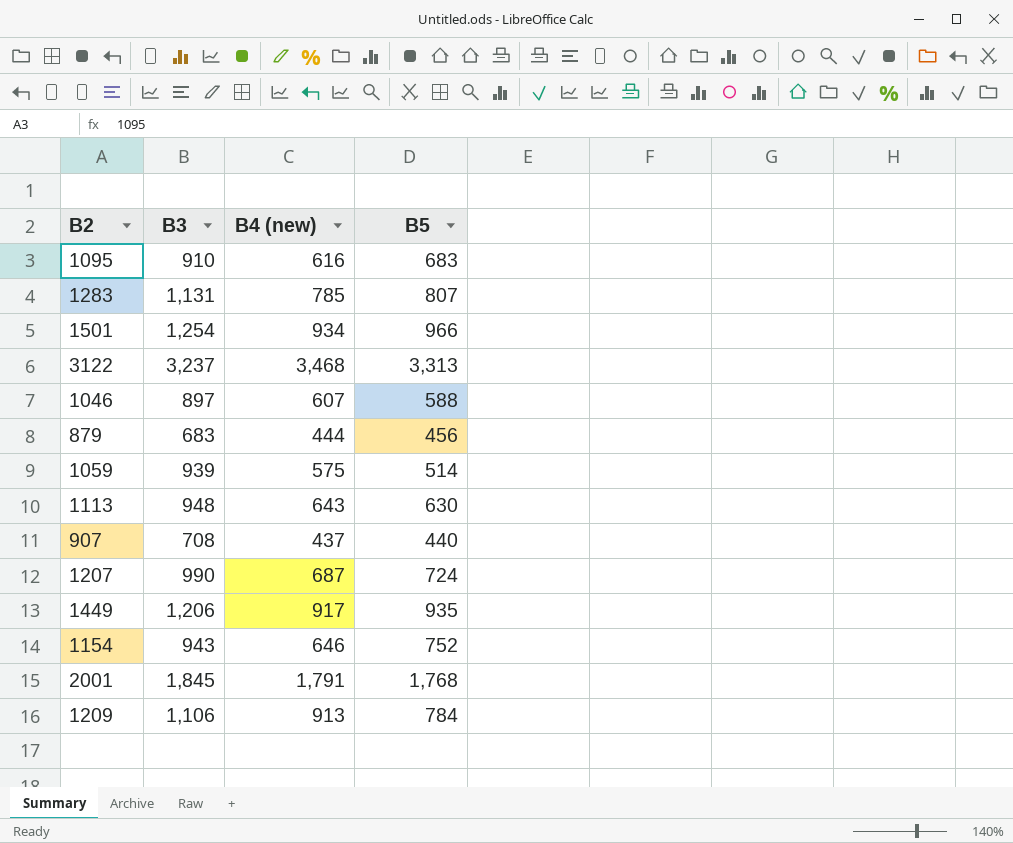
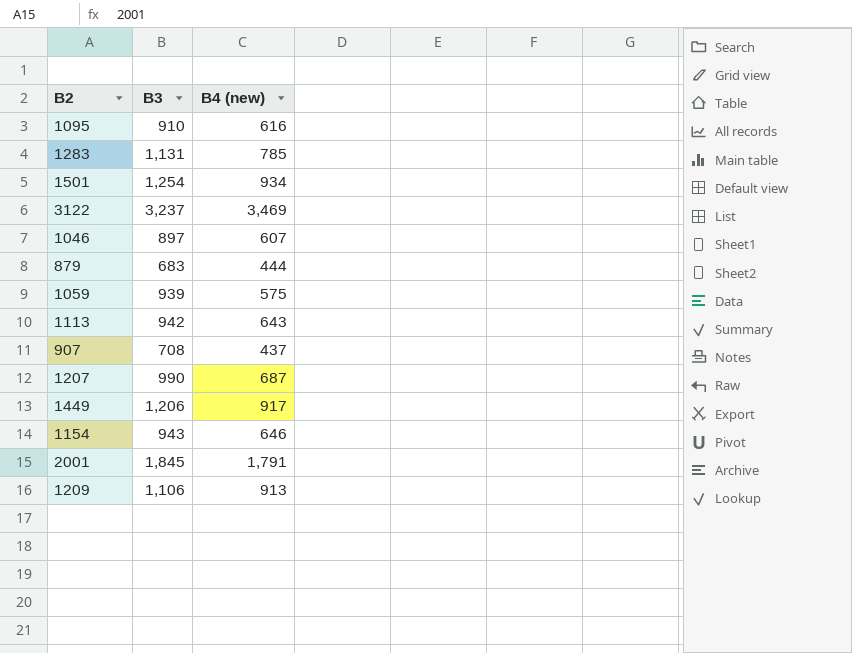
column B5 | position: 4 -> none
3122 | B4 (new): 3,468 -> 3,469
1113 | B3: 948 -> 942

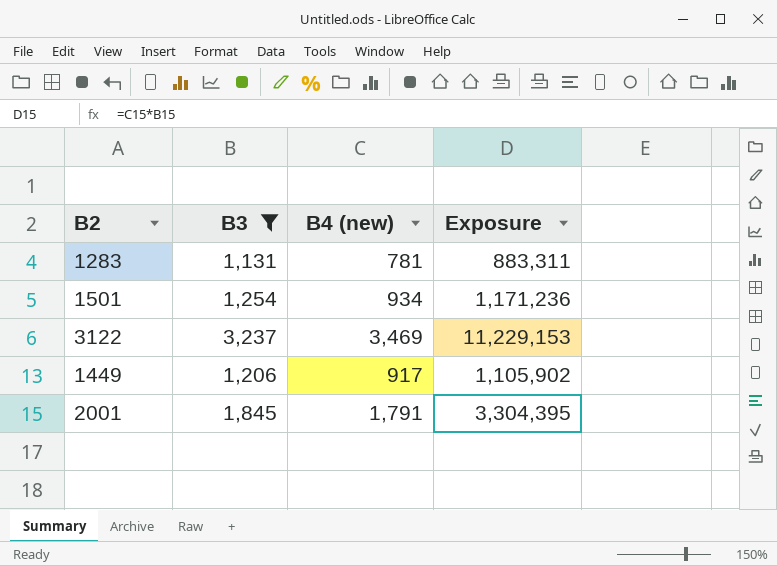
filter: none -> B3 >= 1,131
column Exposure | formula: none -> [B3] * [B4 (new)]
1283 | B4 (new): 785 -> 781

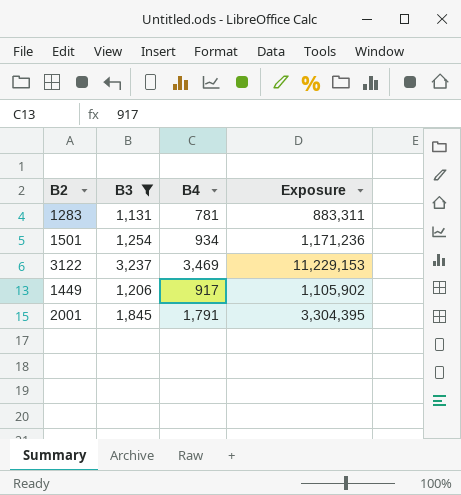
column name: B4 (new) -> B4

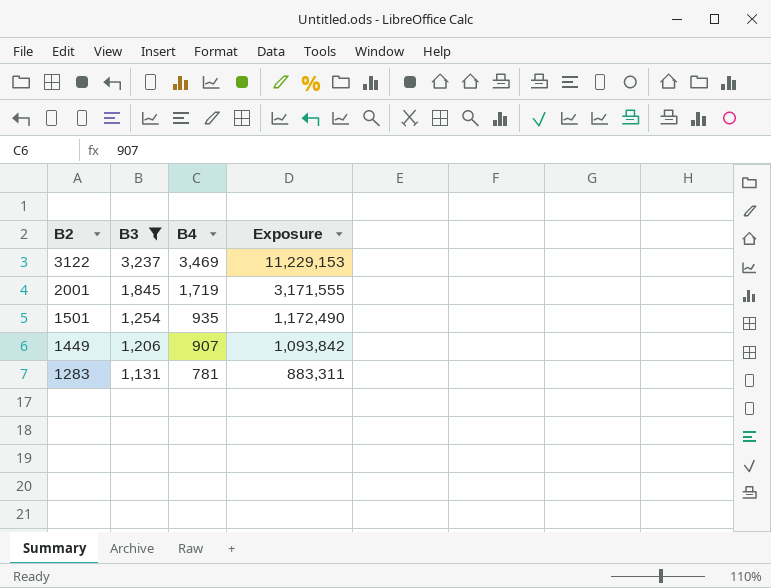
row order: none -> B2 descending
2001 | B4: 1,791 -> 1,719
2001 | Exposure: 3,304,395 -> 3,171,555
1501 | B4: 934 -> 935
1501 | Exposure: 1,171,236 -> 1,172,490
1449 | B4: 917 -> 907
1449 | Exposure: 1,105,902 -> 1,093,842

